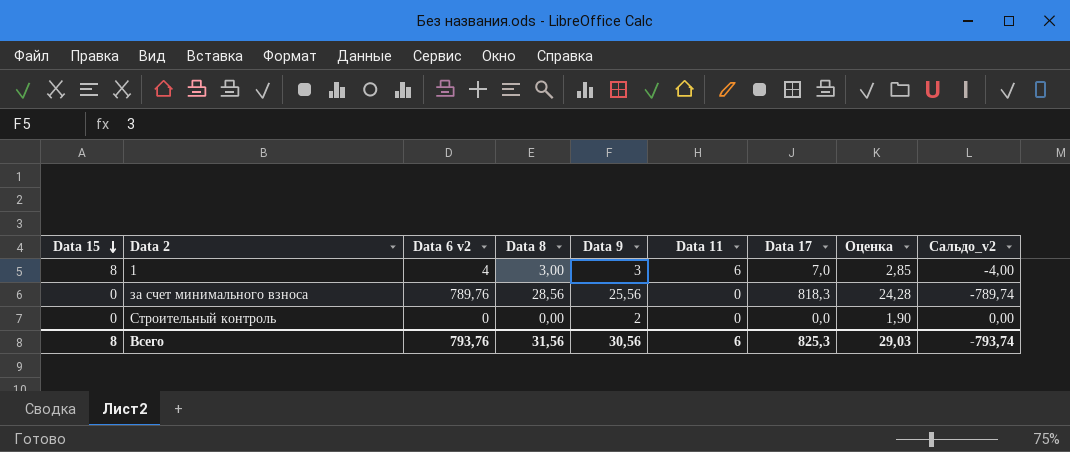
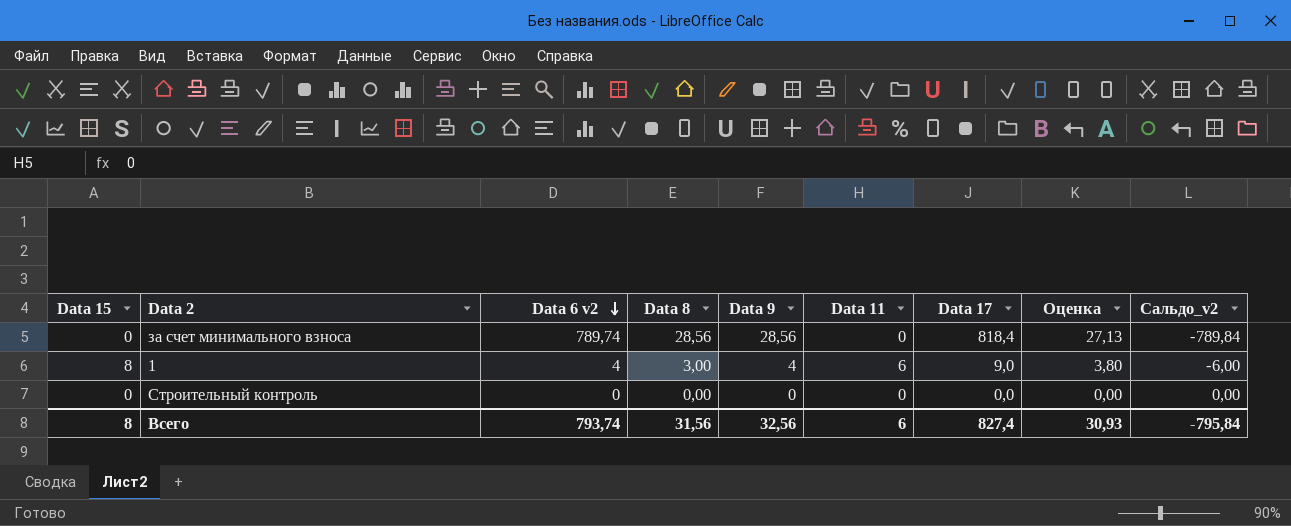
row order: Data 15 descending -> Data 6 v2 descending
за счет минимального взноса | Data 6 v2: 789,76 -> 789,74
за счет минимального взноса | Data 9: 25,56 -> 28,56
за счет минимального взноса | Data 17: 818,3 -> 818,4
за счет минимального взноса | Оценка: 24,28 -> 27,13
за счет минимального взноса | Сальдо_v2: -789,74 -> -789,84
1 | Data 9: 3 -> 4
1 | Data 17: 7,0 -> 9,0
1 | Оценка: 2,85 -> 3,80
1 | Сальдо_v2: -4,00 -> -6,00
Строительный контроль | Data 9: 2 -> 0
Строительный контроль | Оценка: 1,90 -> 0,00
Всего | Data 6 v2: 793,76 -> 793,74
Всего | Data 9: 30,56 -> 32,56
Всего | Data 17: 825,3 -> 827,4
Всего | Оценка: 29,03 -> 30,93
Всего | Сальдо_v2: -793,74 -> -795,84

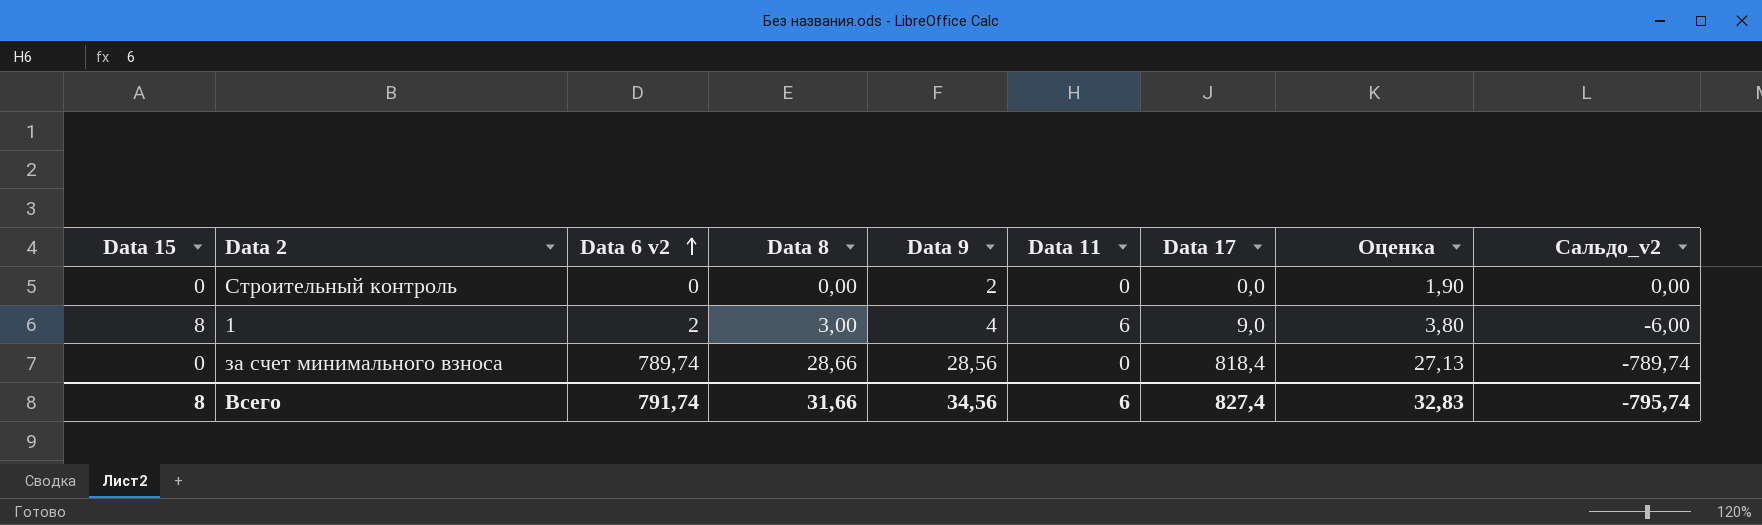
row order: Data 6 v2 descending -> Data 6 v2 ascending
Строительный контроль | Data 9: 0 -> 2
Строительный контроль | Оценка: 0,00 -> 1,90
1 | Data 6 v2: 4 -> 2
за счет минимального взноса | Data 8: 28,56 -> 28,66
за счет минимального взноса | Сальдо_v2: -789,84 -> -789,74
Всего | Data 6 v2: 793,74 -> 791,74
Всего | Data 8: 31,56 -> 31,66
Всего | Data 9: 32,56 -> 34,56
Всего | Оценка: 30,93 -> 32,83
Всего | Сальдо_v2: -795,84 -> -795,74

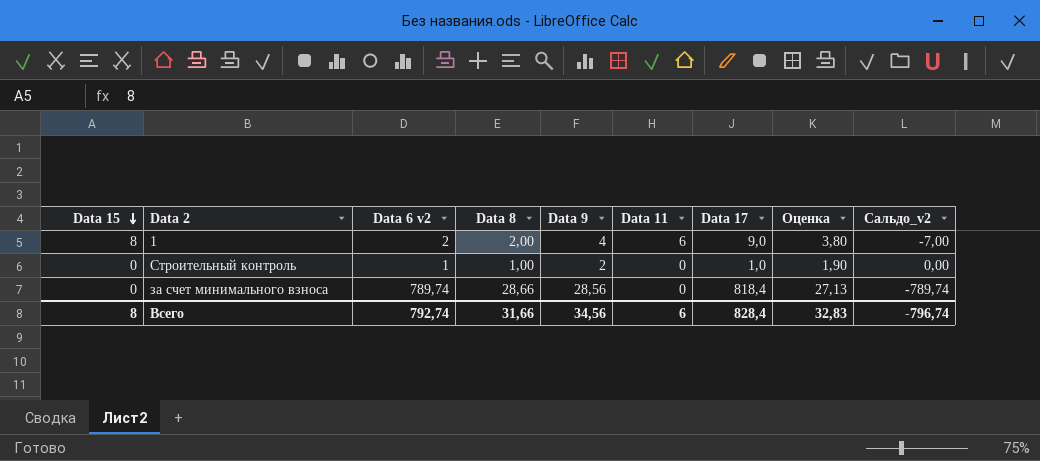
row order: Data 6 v2 ascending -> Data 15 descending
1 | Data 8: 3,00 -> 2,00
1 | Сальдо_v2: -6,00 -> -7,00
Строительный контроль | Data 6 v2: 0 -> 1
Строительный контроль | Data 8: 0,00 -> 1,00
Строительный контроль | Data 17: 0,0 -> 1,0
Всего | Data 6 v2: 791,74 -> 792,74
Всего | Data 17: 827,4 -> 828,4
Всего | Сальдо_v2: -795,74 -> -796,74

